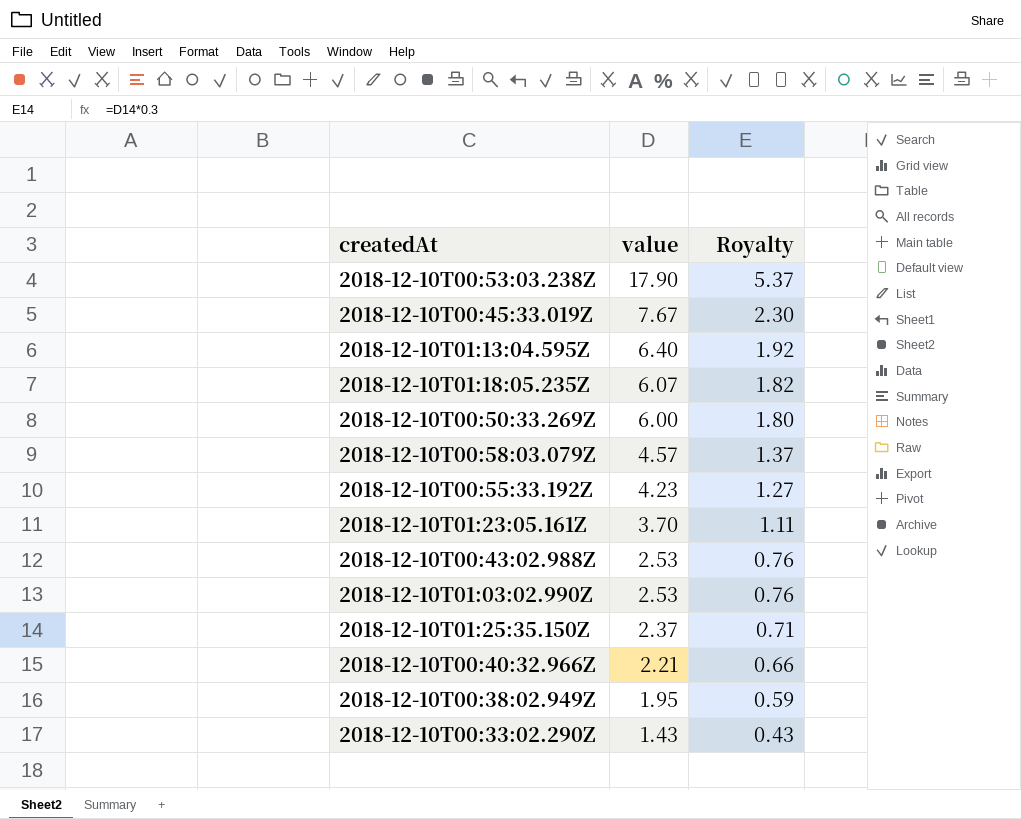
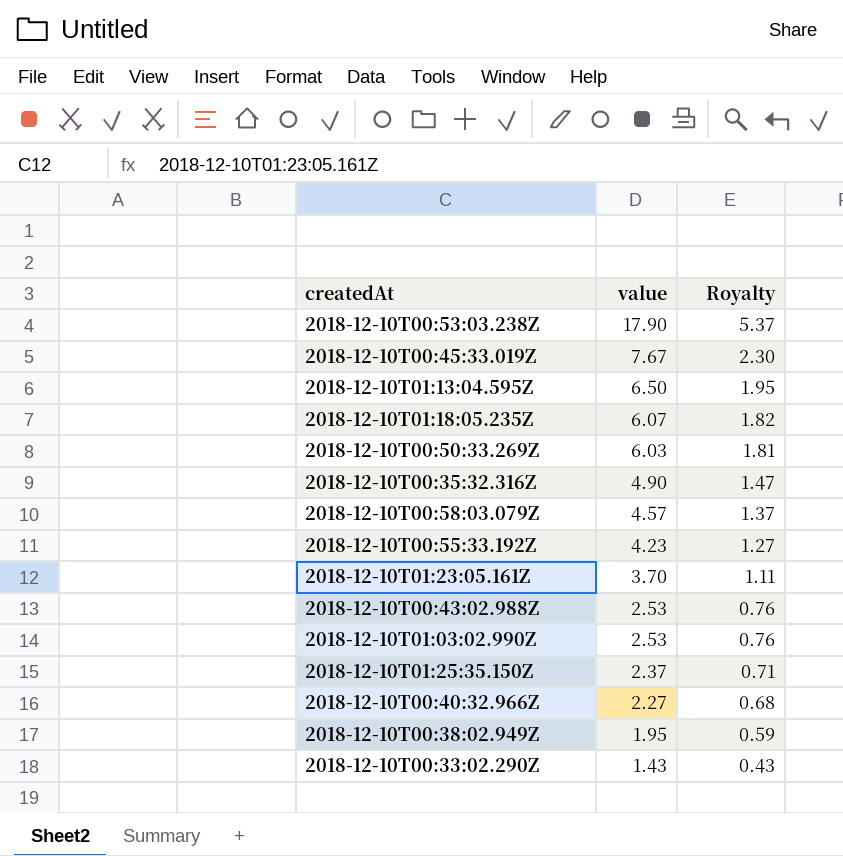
2018-12-10T01:13:04.595Z | value: 6.40 -> 6.50
2018-12-10T01:13:04.595Z | Royalty: 1.92 -> 1.95
2018-12-10T00:50:33.269Z | value: 6.00 -> 6.03
2018-12-10T00:50:33.269Z | Royalty: 1.80 -> 1.81
row 2018-12-10T00:35:32.316Z: none -> 4.90 | 1.47
2018-12-10T00:40:32.966Z | value: 2.21 -> 2.27
2018-12-10T00:40:32.966Z | Royalty: 0.66 -> 0.68

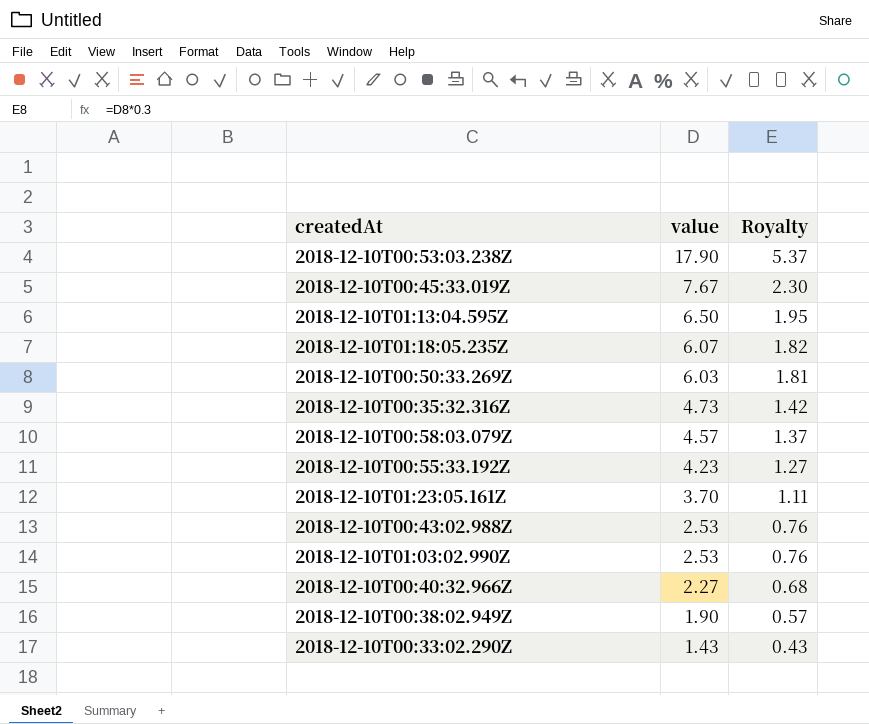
row 2018-12-10T01:25:35.150Z: 2.37 | 0.71 -> none
2018-12-10T00:35:32.316Z | value: 4.90 -> 4.73
2018-12-10T00:35:32.316Z | Royalty: 1.47 -> 1.42
2018-12-10T00:38:02.949Z | value: 1.95 -> 1.90
2018-12-10T00:38:02.949Z | Royalty: 0.59 -> 0.57

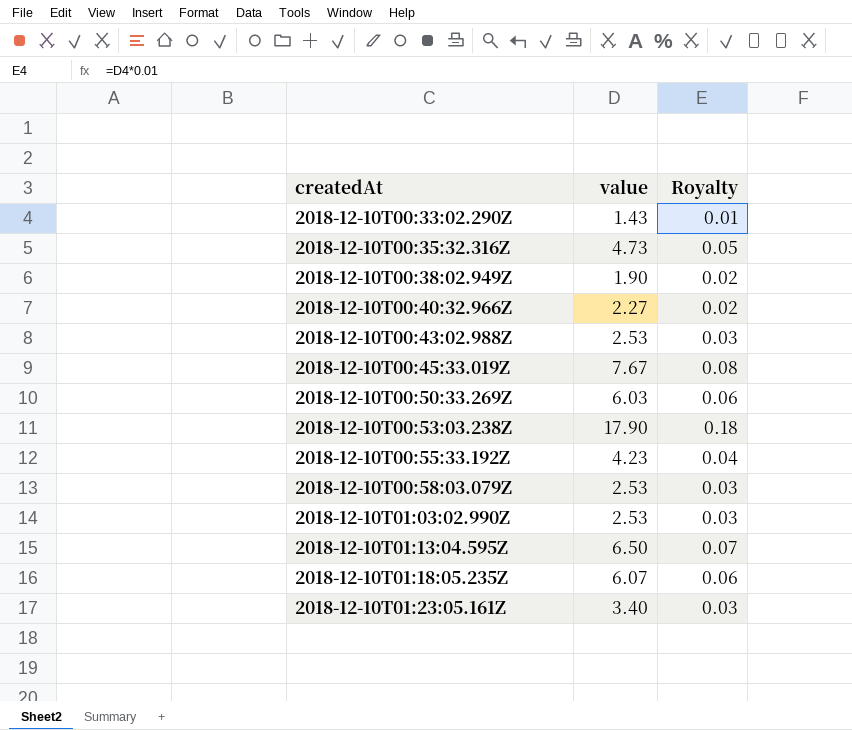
row order: value descending -> createdAt ascending
column Royalty | formula: [value] * 0.3 -> [value] * 0.01
2018-12-10T00:58:03.079Z | value: 4.57 -> 2.53
2018-12-10T01:23:05.161Z | value: 3.70 -> 3.40

